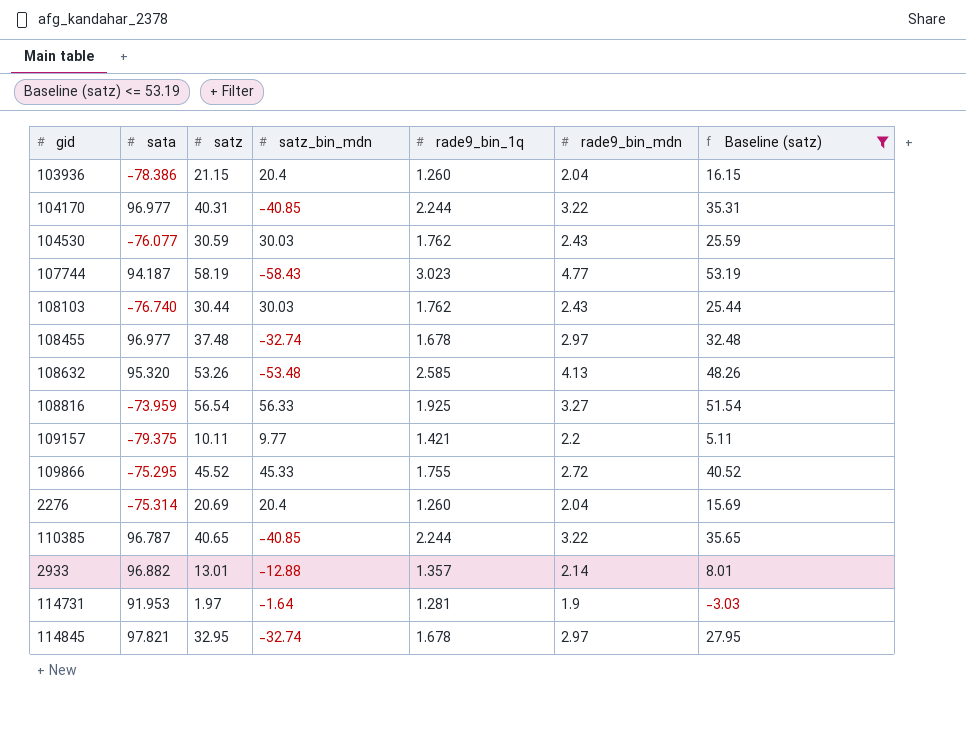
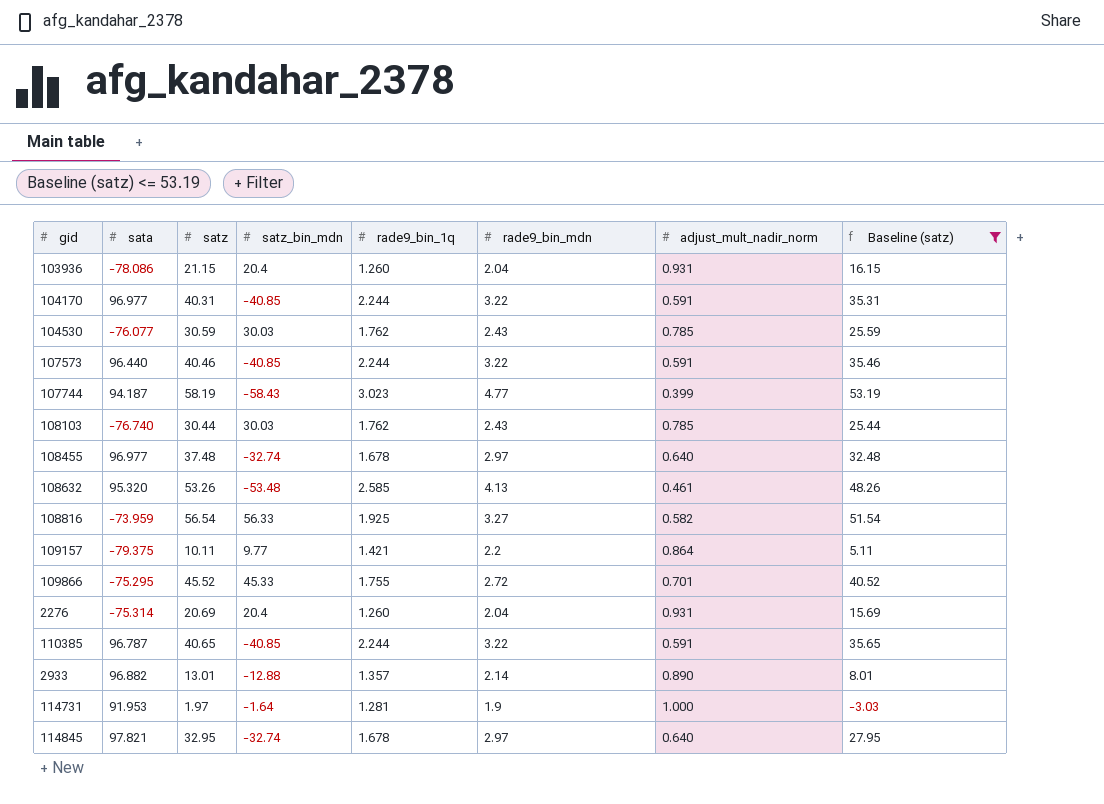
column adjust_mult_nadir_norm | position: none -> 7
103936 | sata: -78.386 -> -78.086
row 107573: none -> 96.440 | 40.46 | -40.85 | 2.244 | 3.22 | 0.591 | 35.46

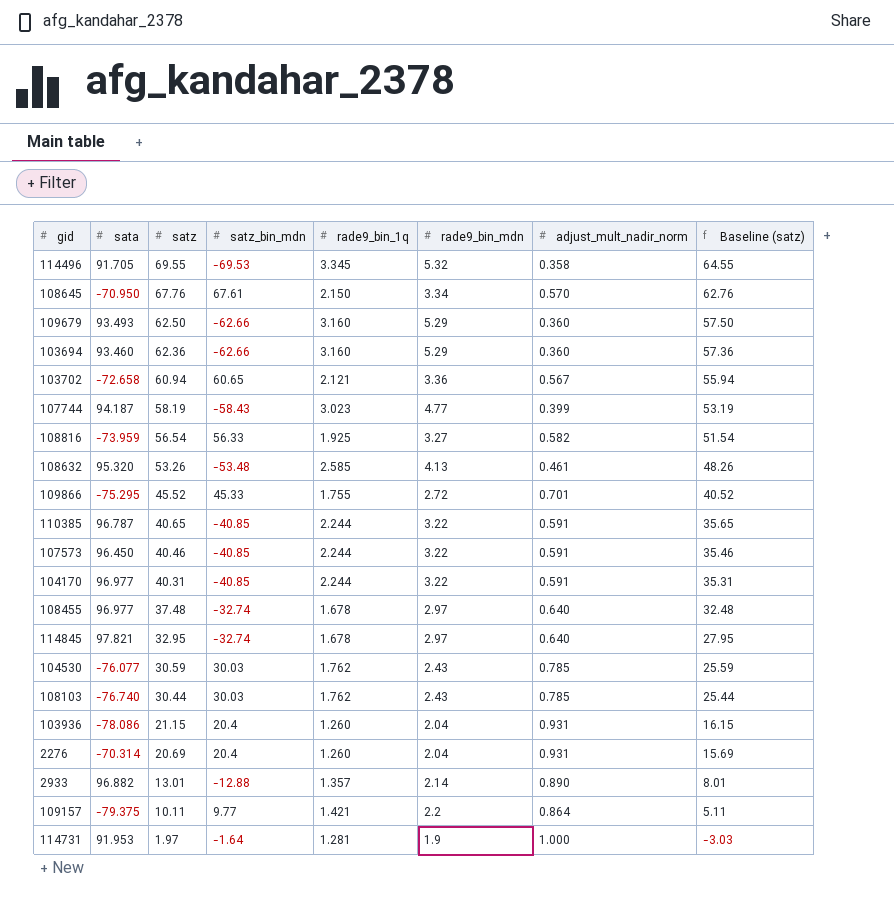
filter: Baseline (satz) <= 53.19 -> none
row order: none -> satz descending
107573 | sata: 96.440 -> 96.450
2276 | sata: -75.314 -> -70.314

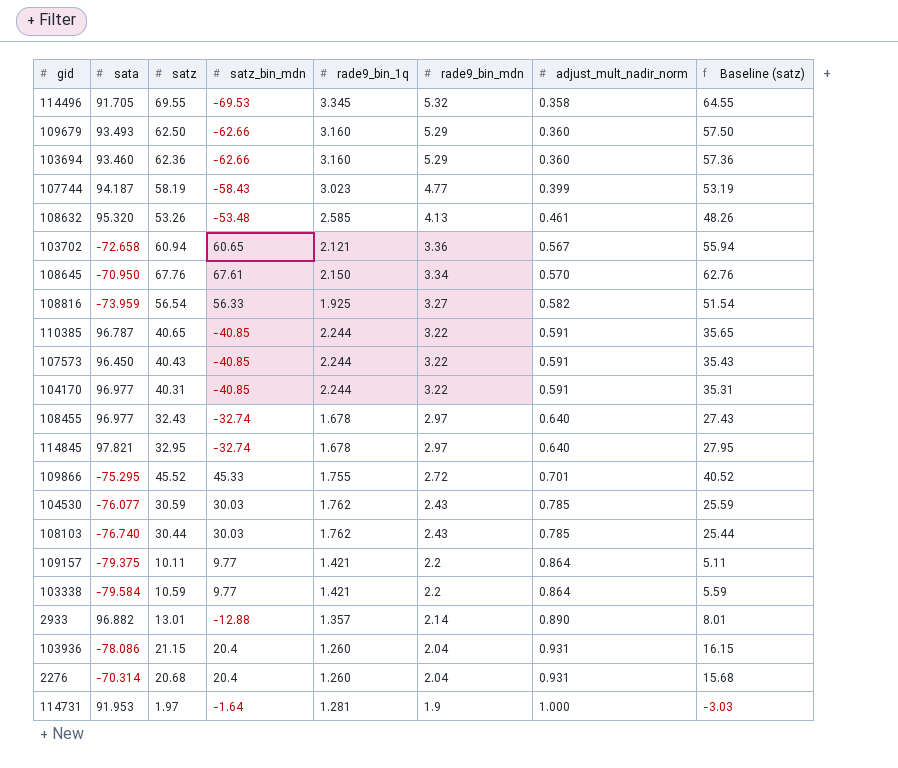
row order: satz descending -> rade9_bin_mdn descending
107573 | satz: 40.46 -> 40.43
107573 | Baseline (satz): 35.46 -> 35.43
108455 | satz: 37.48 -> 32.43
108455 | Baseline (satz): 32.48 -> 27.43
row 103338: none -> -79.584 | 10.59 | 9.77 | 1.421 | 2.2 | 0.864 | 5.59
2276 | satz: 20.69 -> 20.68
2276 | Baseline (satz): 15.69 -> 15.68

